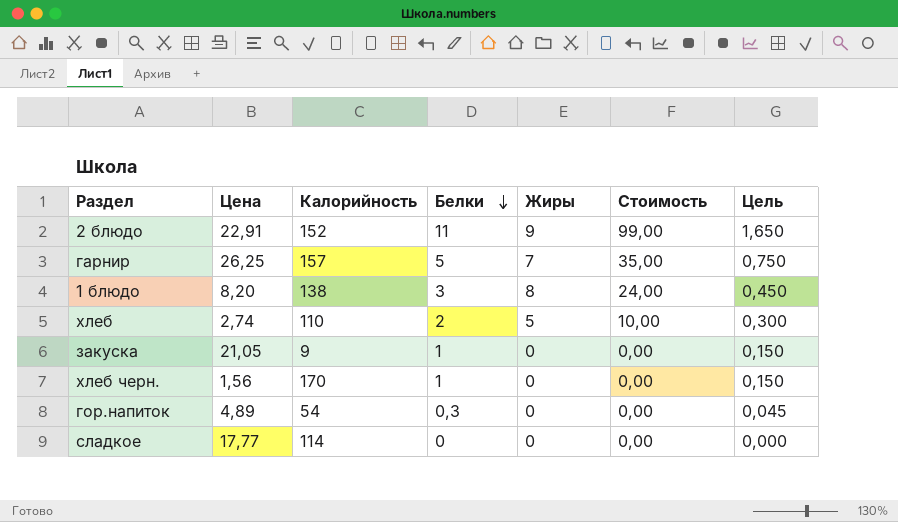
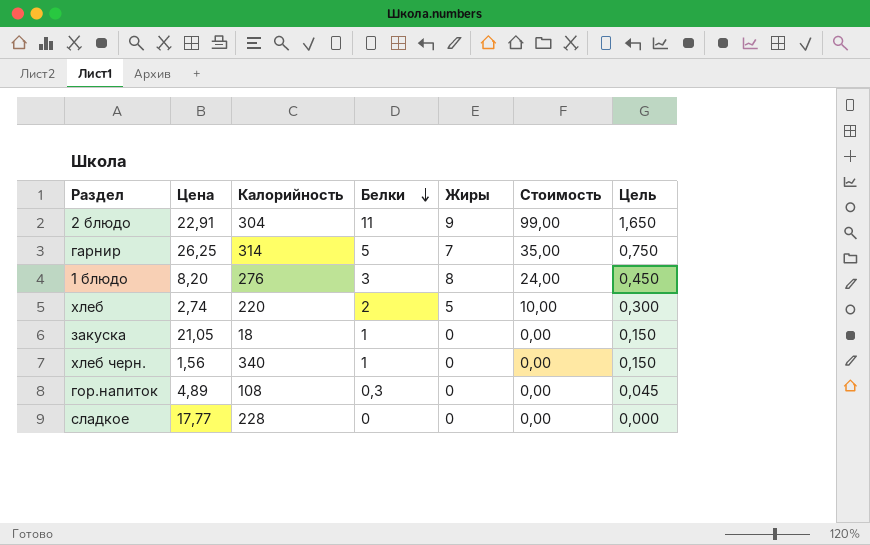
2 блюдо | Калорийность: 152 -> 304
гарнир | Калорийность: 157 -> 314
1 блюдо | Калорийность: 138 -> 276
хлеб | Калорийность: 110 -> 220
закуска | Калорийность: 9 -> 18
хлеб черн. | Калорийность: 170 -> 340
гор.напиток | Калорийность: 54 -> 108
сладкое | Калорийность: 114 -> 228

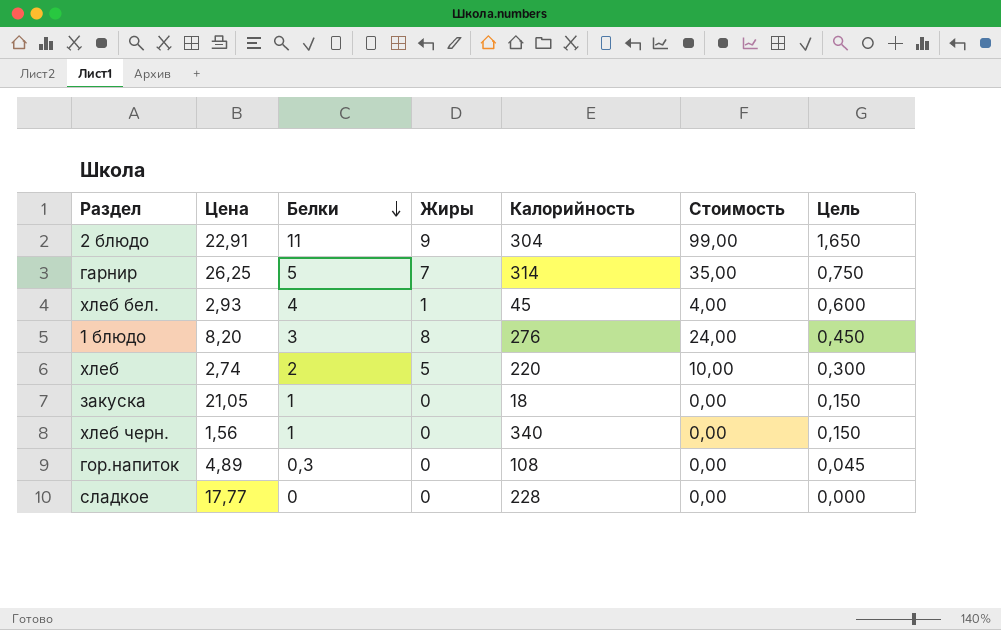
column Калорийность | position: 3 -> 5
row хлеб бел.: none -> 2,93 | 4 | 1 | 45 | 4,00 | 0,600

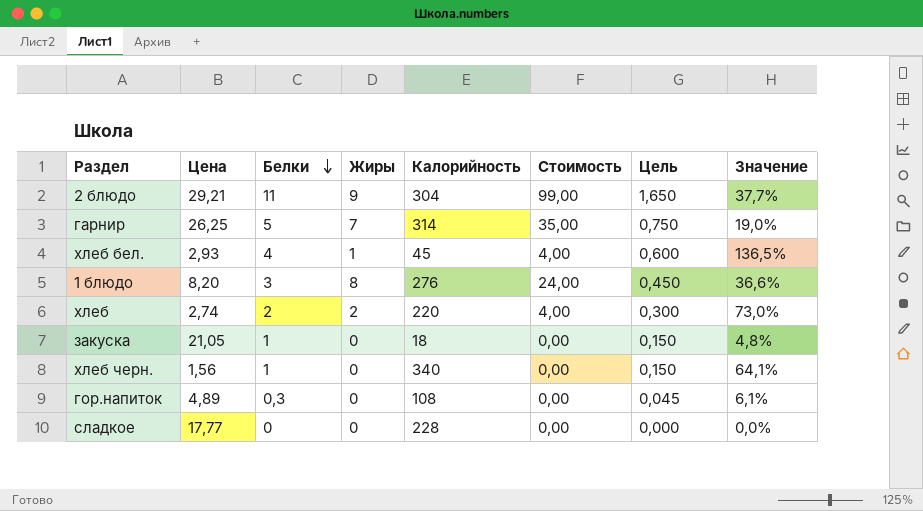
column Значение | formula: none -> [Белки] / [Цена]
2 блюдо | Цена: 22,91 -> 29,21
хлеб | Жиры: 5 -> 2
хлеб | Стоимость: 10,00 -> 4,00

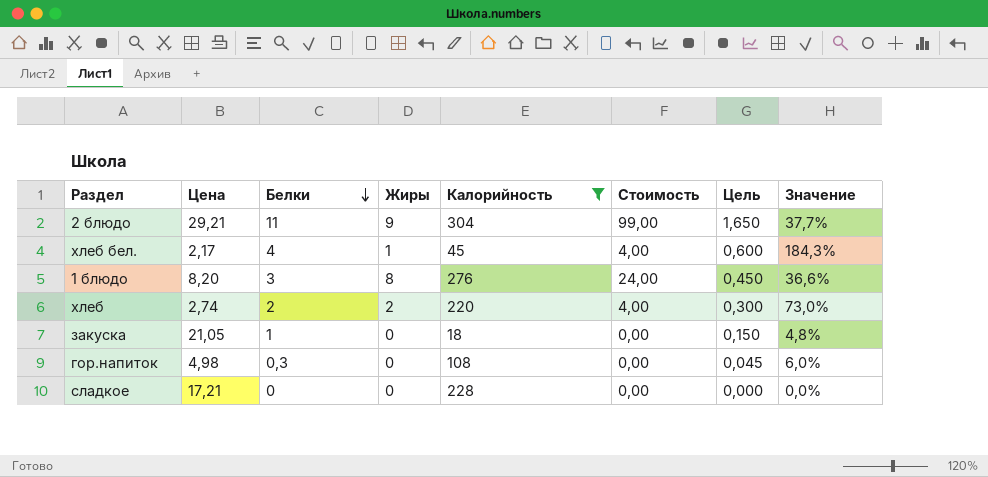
filter: none -> Калорийность <= 304
хлеб бел. | Цена: 2,93 -> 2,17
хлеб бел. | Значение: 136,5% -> 184,3%
гор.напиток | Цена: 4,89 -> 4,98
гор.напиток | Значение: 6,1% -> 6,0%
сладкое | Цена: 17,77 -> 17,21

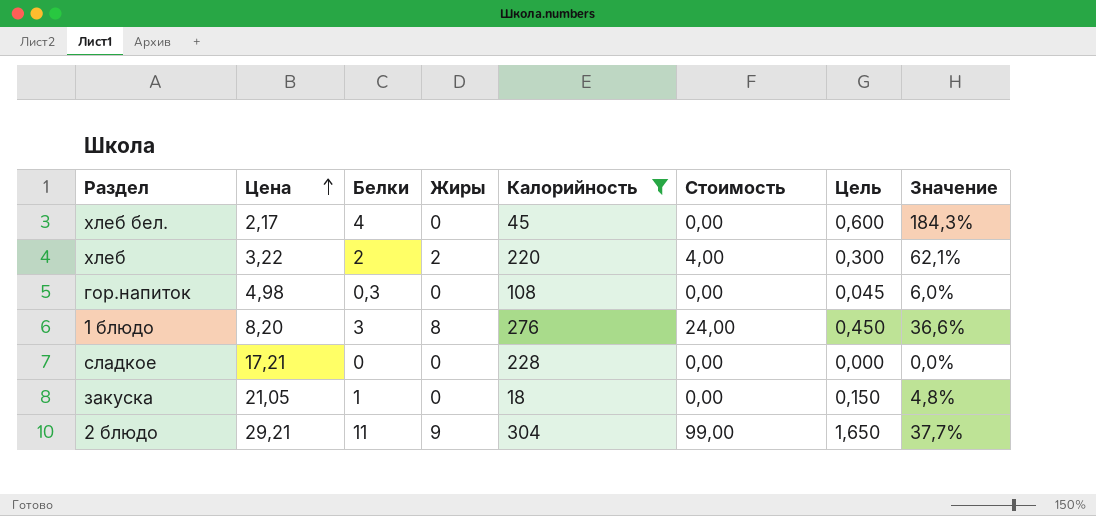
row order: Белки descending -> Цена ascending
хлеб бел. | Жиры: 1 -> 0
хлеб бел. | Стоимость: 4,00 -> 0,00
хлеб | Цена: 2,74 -> 3,22
хлеб | Значение: 73,0% -> 62,1%

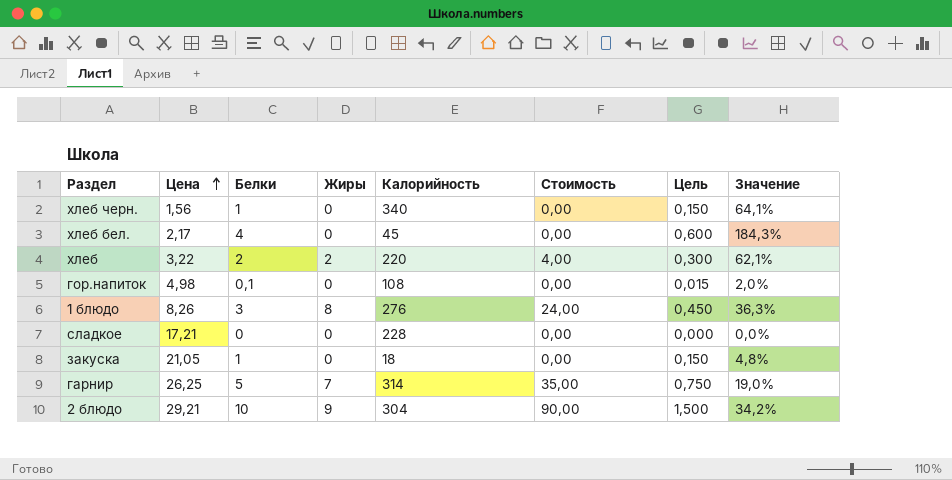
filter: Калорийность <= 304 -> none
гор.напиток | Белки: 0,3 -> 0,1
гор.напиток | Цель: 0,045 -> 0,015
гор.напиток | Значение: 6,0% -> 2,0%
1 блюдо | Цена: 8,20 -> 8,26
1 блюдо | Значение: 36,6% -> 36,3%
2 блюдо | Белки: 11 -> 10
2 блюдо | Стоимость: 99,00 -> 90,00
2 блюдо | Цель: 1,650 -> 1,500
2 блюдо | Значение: 37,7% -> 34,2%

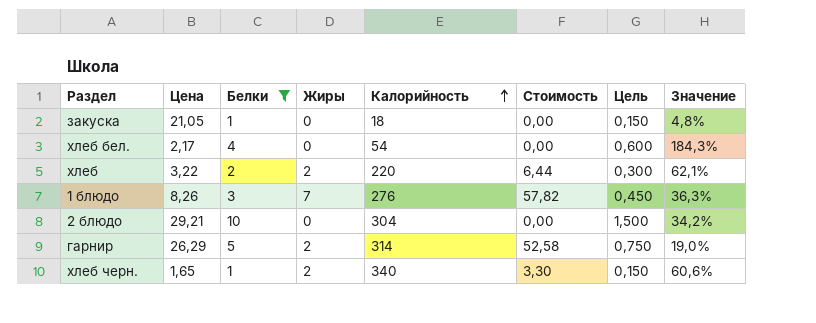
filter: none -> Белки >= 1
row order: Цена ascending -> Калорийность ascending
column Стоимость | formula: [Белки] * [Жиры] -> [Цена] * [Жиры]
хлеб бел. | Калорийность: 45 -> 54
1 блюдо | Жиры: 8 -> 7
2 блюдо | Жиры: 9 -> 0
гарнир | Цена: 26,25 -> 26,29
гарнир | Жиры: 7 -> 2
хлеб черн. | Цена: 1,56 -> 1,65
хлеб черн. | Жиры: 0 -> 2
хлеб черн. | Значение: 64,1% -> 60,6%

